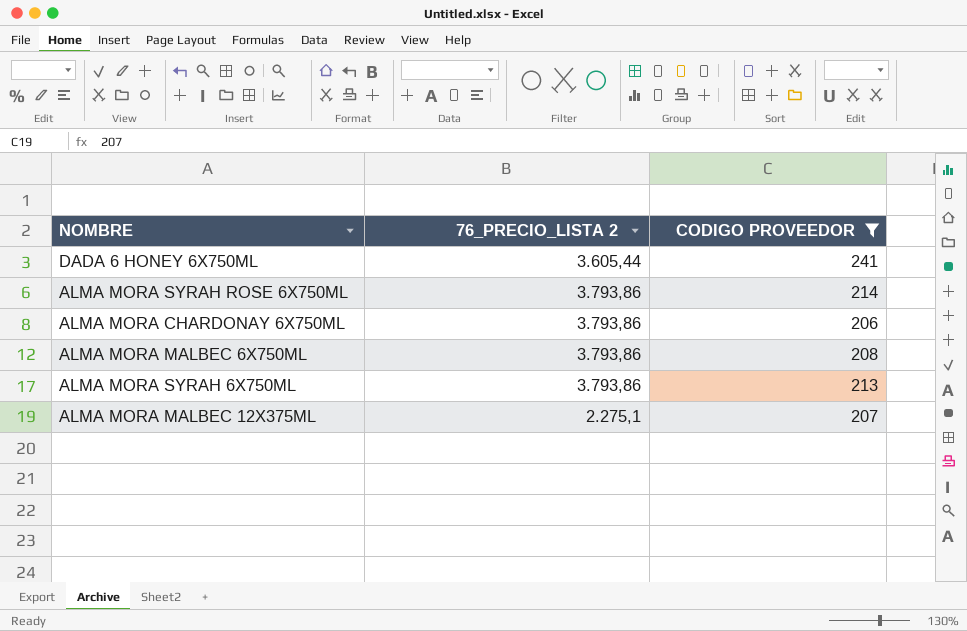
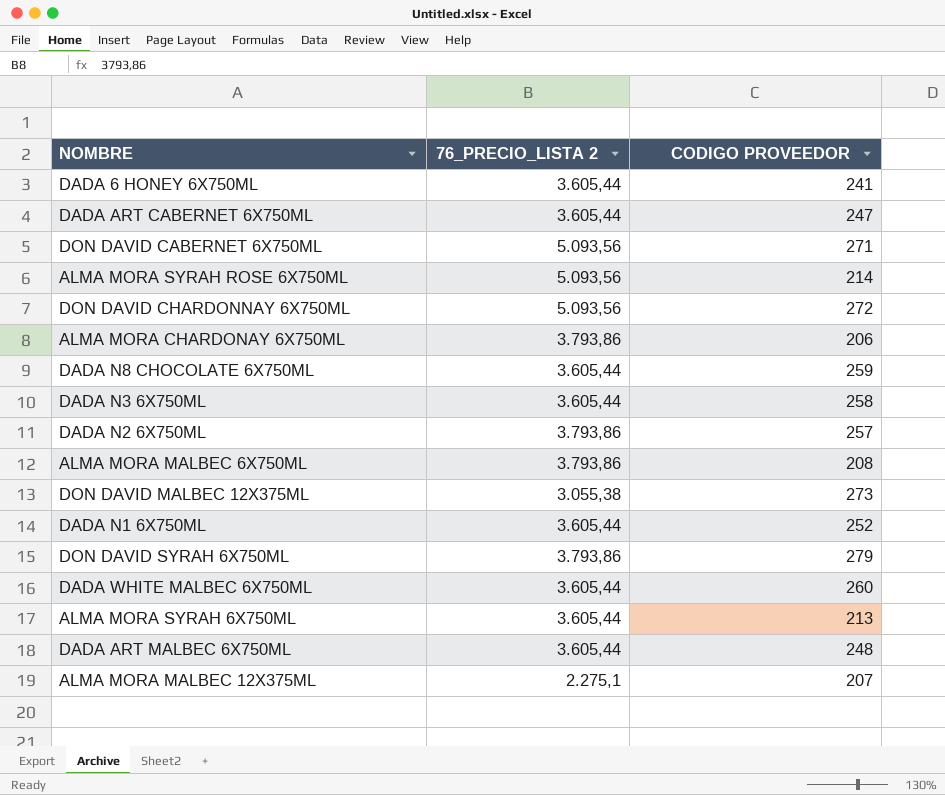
filter: CODIGO PROVEEDOR <= 241 -> none
ALMA MORA SYRAH ROSE 6X750ML | 76_PRECIO_LISTA 2: 3.793,86 -> 5.093,56
ALMA MORA SYRAH 6X750ML | 76_PRECIO_LISTA 2: 3.793,86 -> 3.605,44

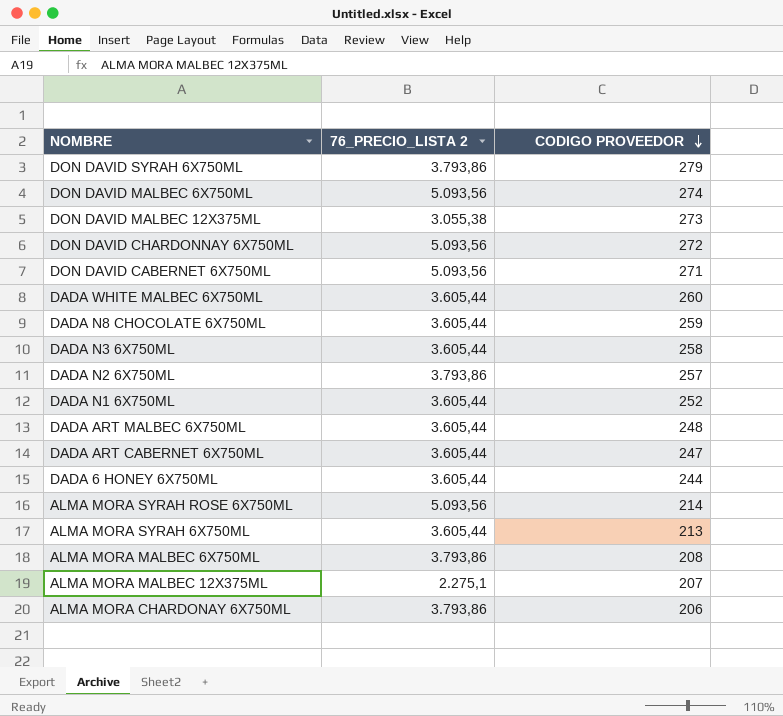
row order: none -> CODIGO PROVEEDOR descending
row DON DAVID MALBEC 6X750ML: none -> 5.093,56 | 274
DADA 6 HONEY 6X750ML | CODIGO PROVEEDOR: 241 -> 244

